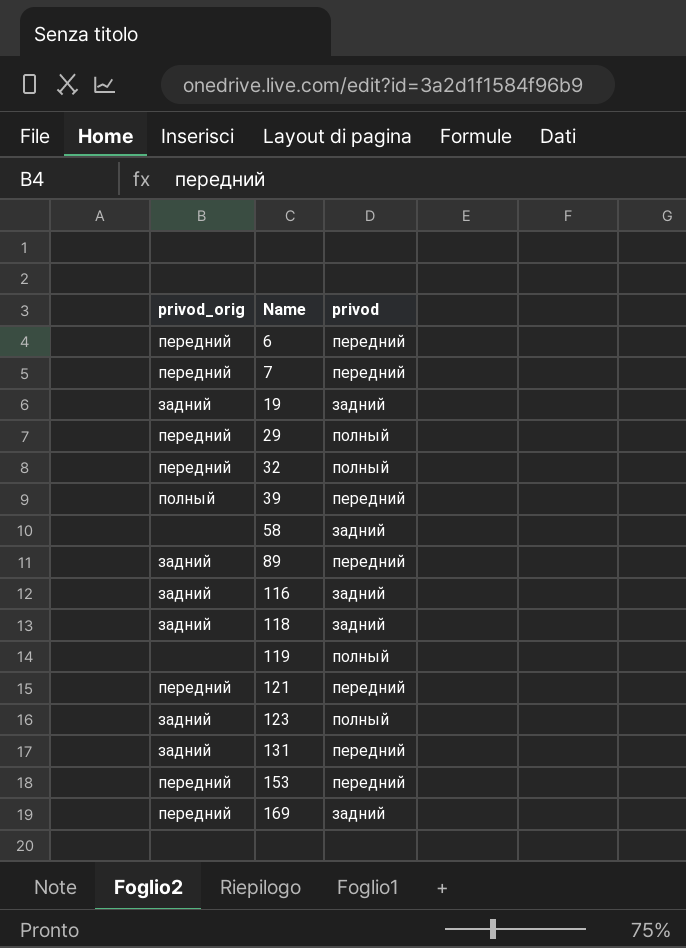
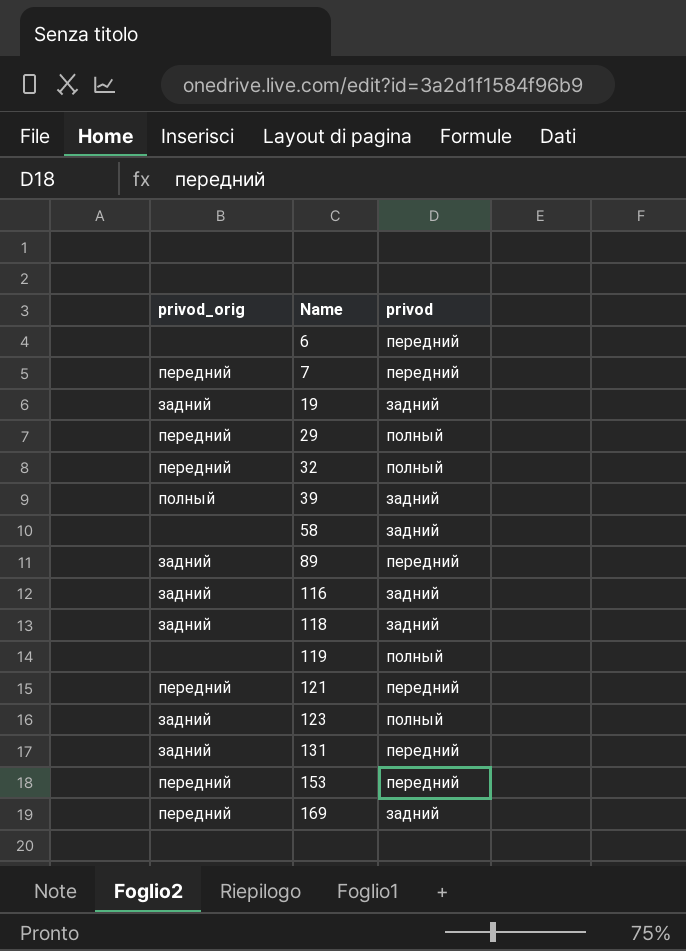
6 | privod_orig: передний -> none
39 | privod: передний -> задний

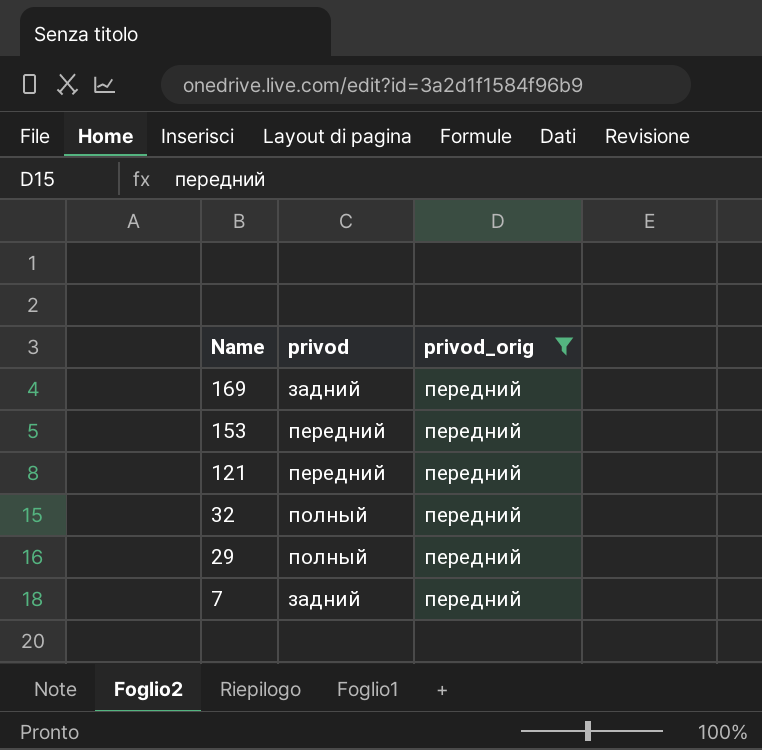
filter: none -> privod_orig = передний
row order: Name ascending -> Name descending
column privod_orig | position: 1 -> 3
7 | privod: передний -> задний

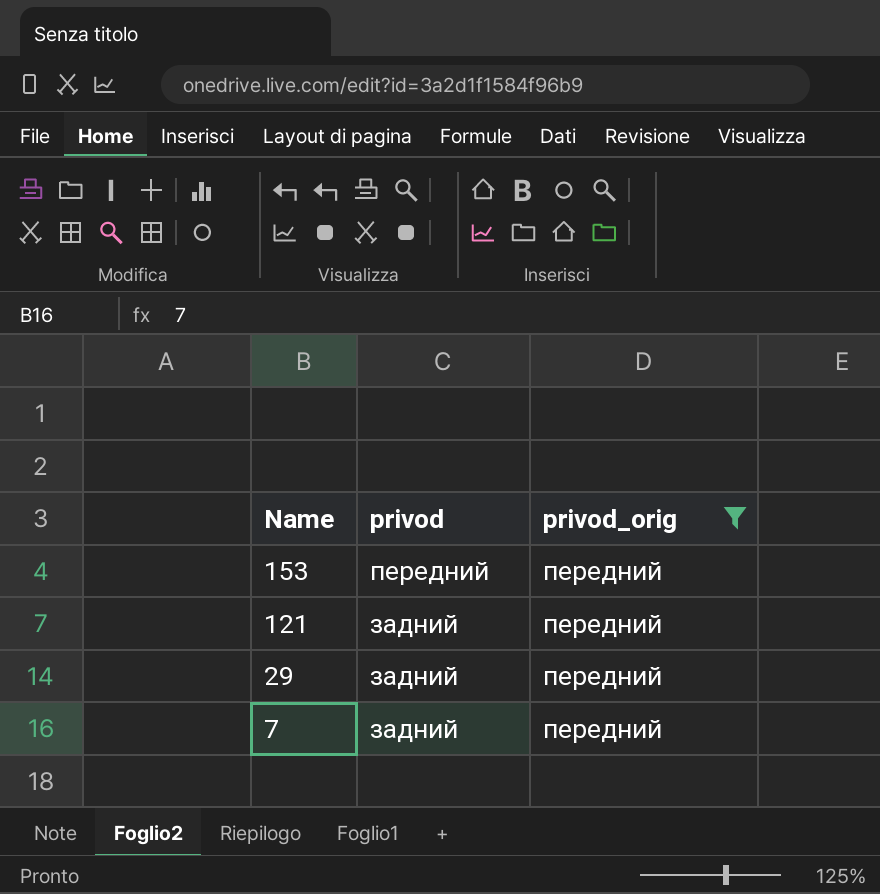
row 169: задний | передний -> none
row 32: полный | передний -> none
121 | privod: передний -> задний
29 | privod: полный -> задний

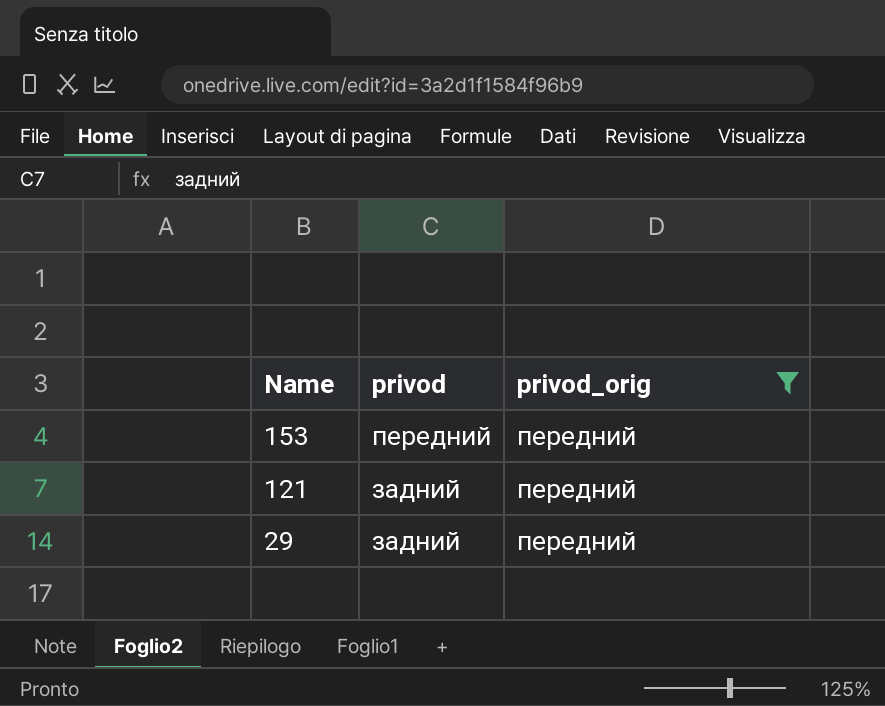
row 7: задний | передний -> none

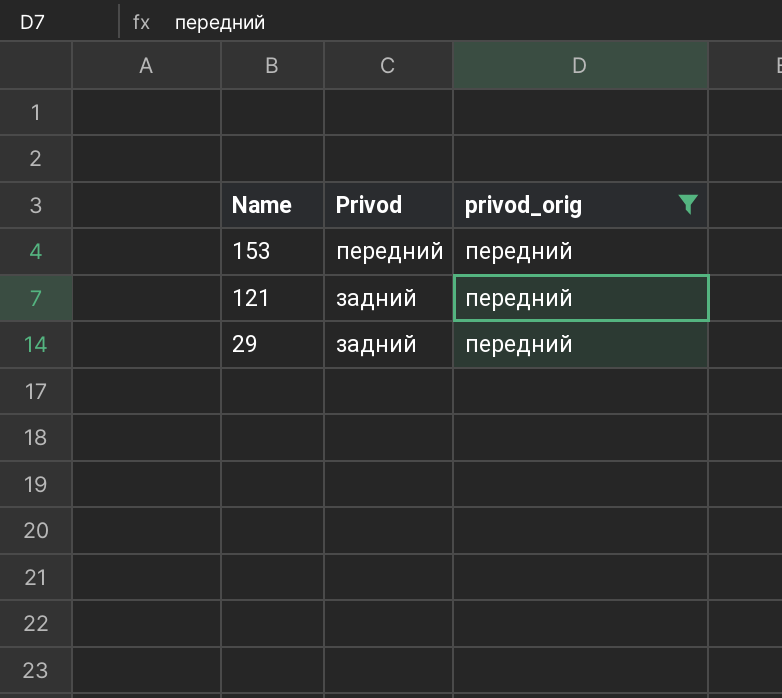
column name: privod -> Privod

